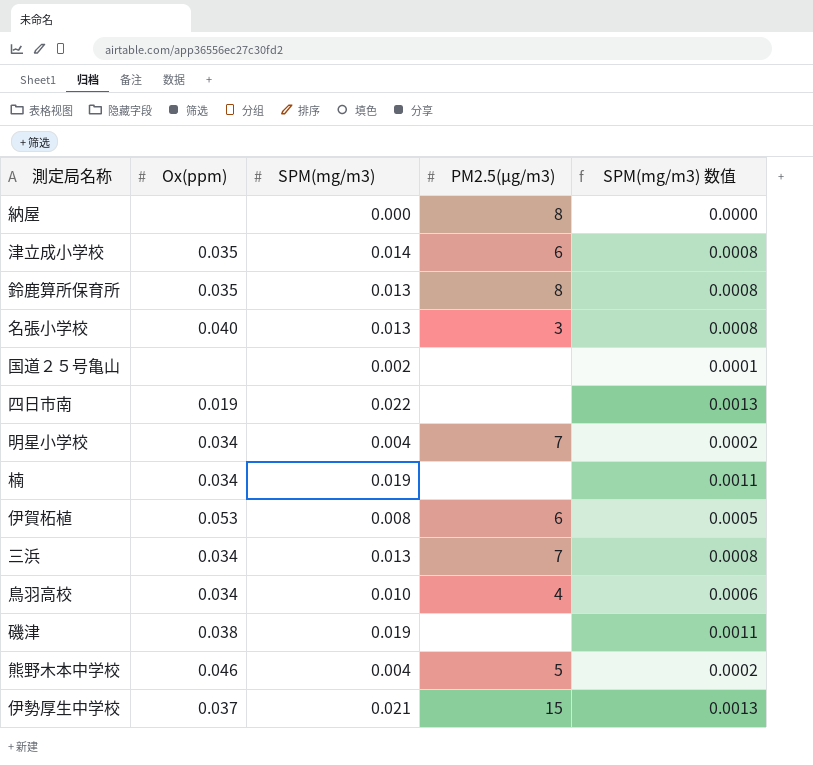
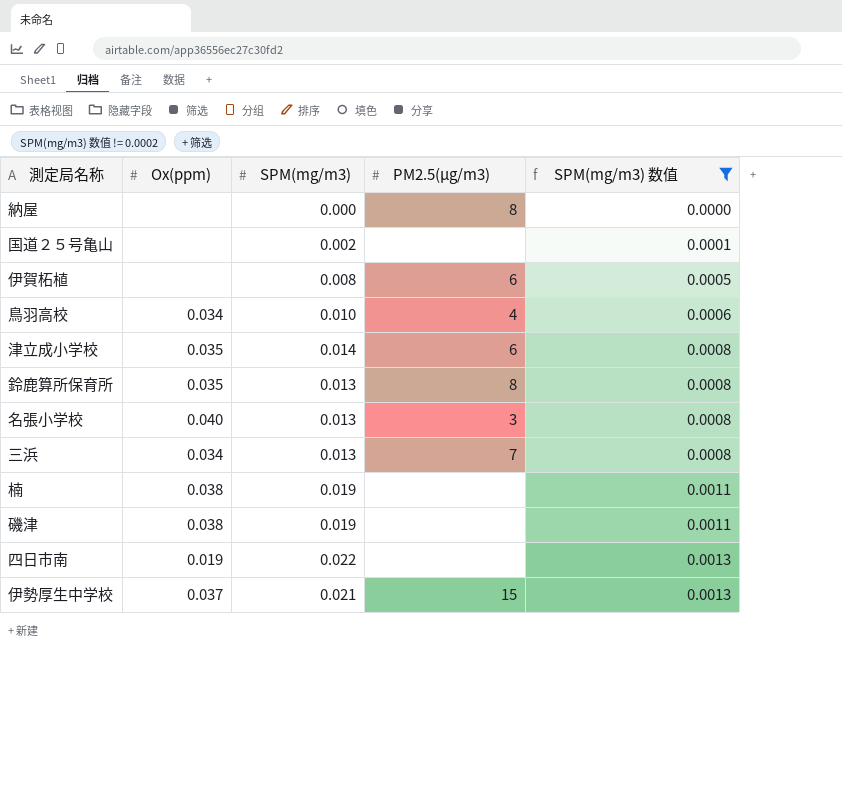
filter: none -> SPM(mg/m3) 数值 != 0.0002
row order: none -> SPM(mg/m3) 数值 ascending
伊賀柘植 | Ox(ppm): 0.053 -> none
楠 | Ox(ppm): 0.034 -> 0.038

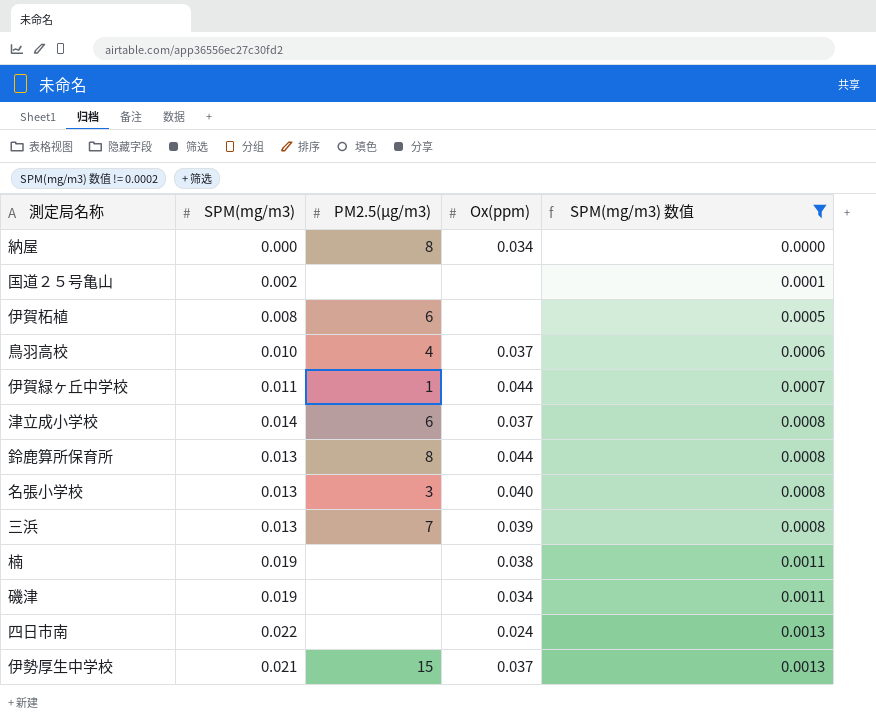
column Ox(ppm) | position: 2 -> 4
納屋 | Ox(ppm): none -> 0.034
鳥羽高校 | Ox(ppm): 0.034 -> 0.037
row 伊賀緑ヶ丘中学校: none -> 0.011 | 1 | 0.044 | 0.0007
津立成小学校 | Ox(ppm): 0.035 -> 0.037
鈴鹿算所保育所 | Ox(ppm): 0.035 -> 0.044
三浜 | Ox(ppm): 0.034 -> 0.039
磯津 | Ox(ppm): 0.038 -> 0.034
四日市南 | Ox(ppm): 0.019 -> 0.024

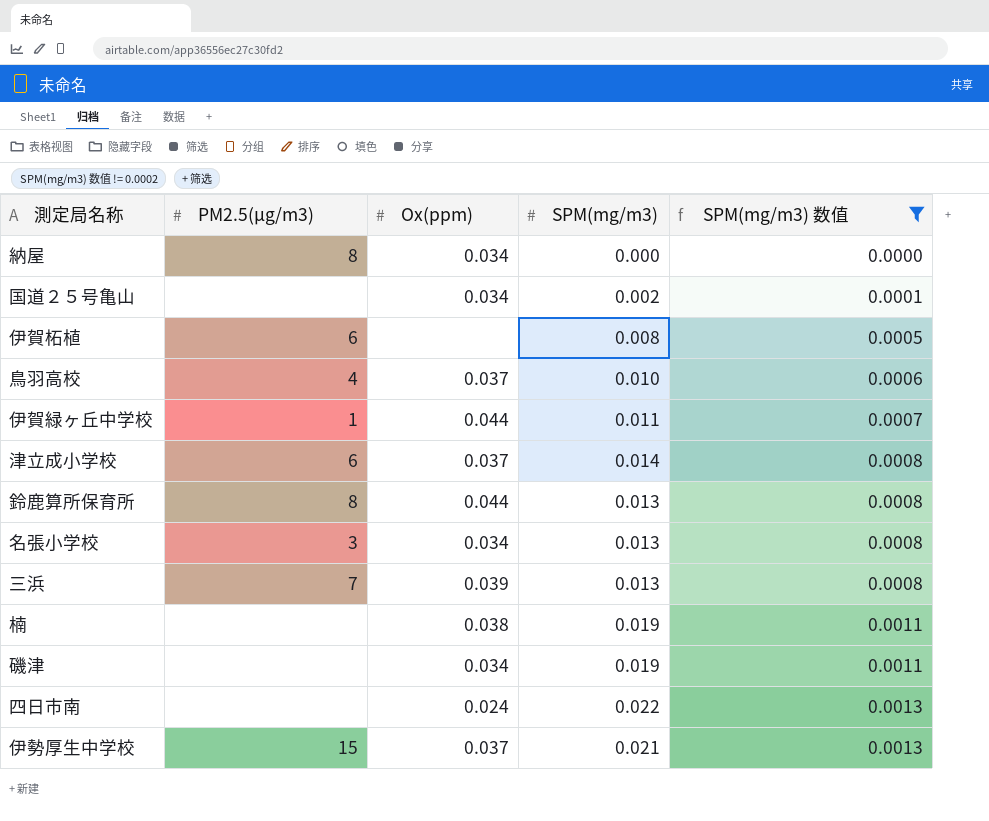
column SPM(mg/m3) | position: 2 -> 4
国道２５号亀山 | Ox(ppm): none -> 0.034
名張小学校 | Ox(ppm): 0.040 -> 0.034

